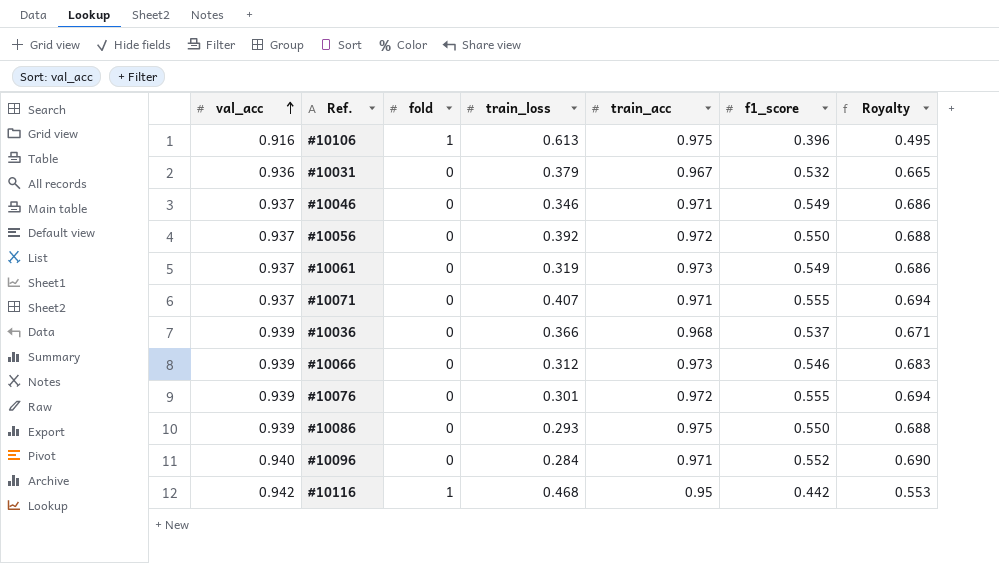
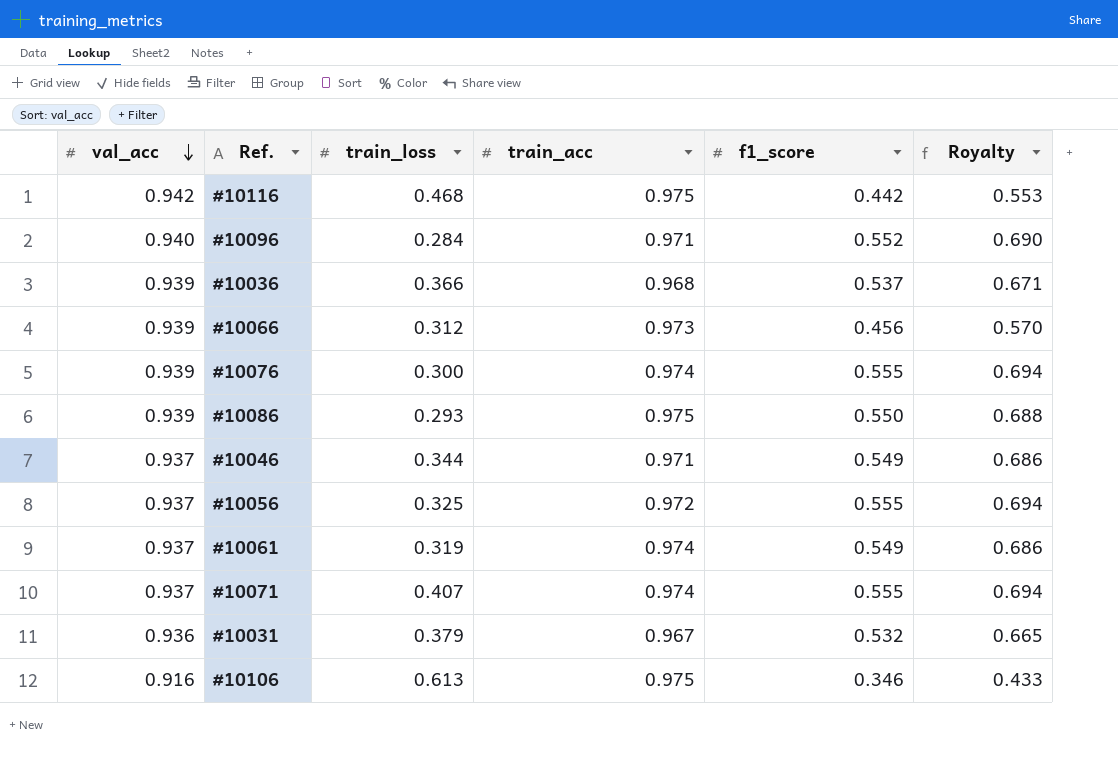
row order: val_acc ascending -> val_acc descending
column fold | position: 3 -> none
#10116 | train_acc: 0.95 -> 0.975
#10066 | f1_score: 0.546 -> 0.456
#10066 | Royalty: 0.683 -> 0.570
#10076 | train_loss: 0.301 -> 0.300
#10076 | train_acc: 0.972 -> 0.974
#10046 | train_loss: 0.346 -> 0.344
#10056 | train_loss: 0.392 -> 0.325
#10056 | f1_score: 0.550 -> 0.555
#10056 | Royalty: 0.688 -> 0.694
#10061 | train_acc: 0.973 -> 0.974
#10071 | train_acc: 0.971 -> 0.974
#10106 | f1_score: 0.396 -> 0.346
#10106 | Royalty: 0.495 -> 0.433

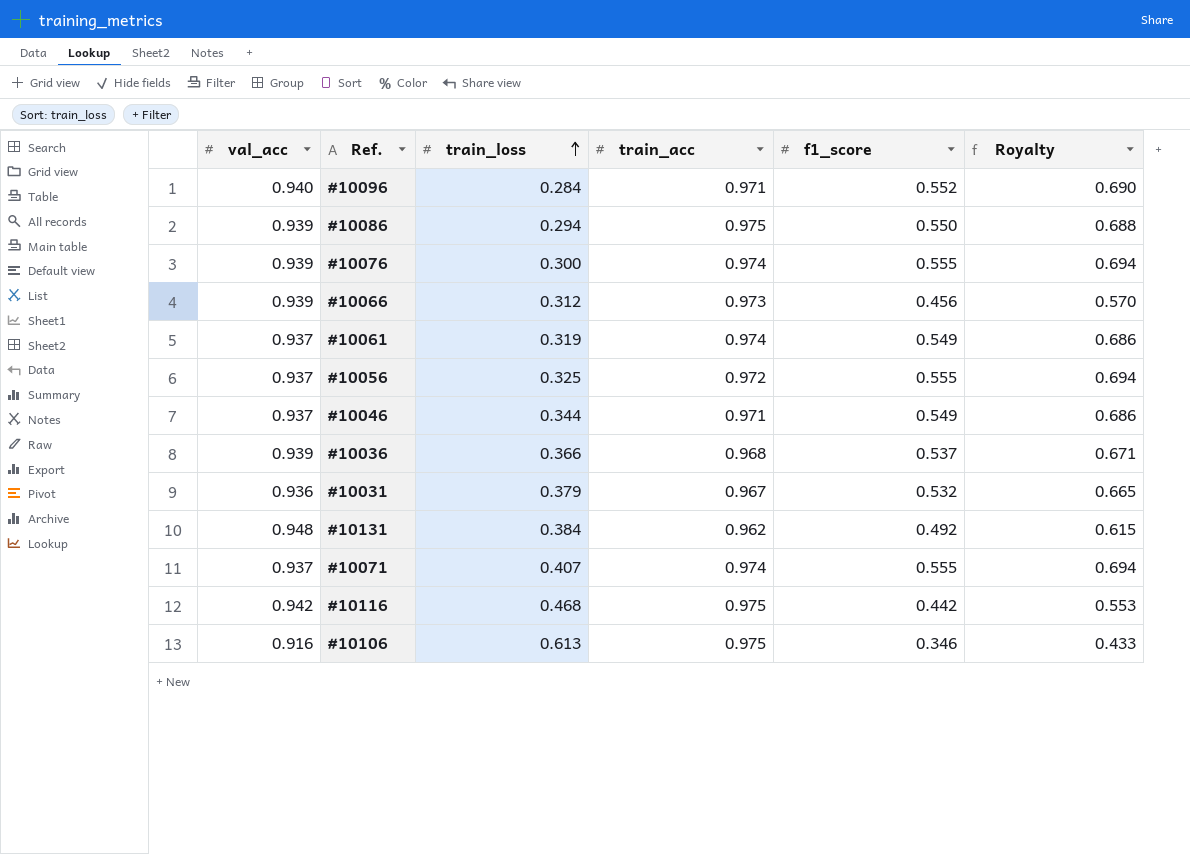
row order: val_acc descending -> train_loss ascending
#10086 | train_loss: 0.293 -> 0.294
row #10131: none -> 0.948 | 0.384 | 0.962 | 0.492 | 0.615

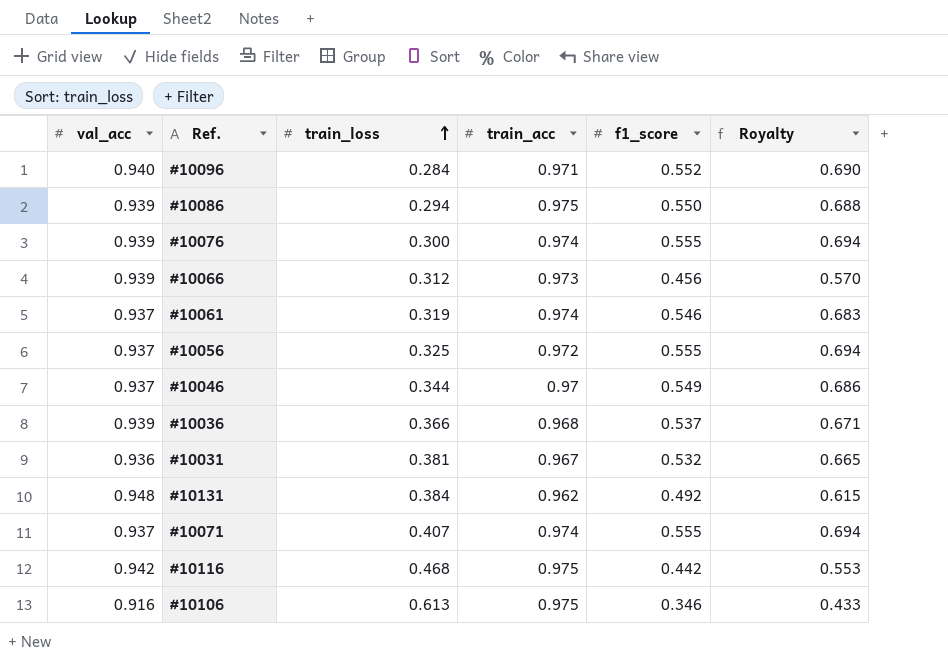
#10061 | f1_score: 0.549 -> 0.546
#10061 | Royalty: 0.686 -> 0.683
#10046 | train_acc: 0.971 -> 0.97
#10031 | train_loss: 0.379 -> 0.381

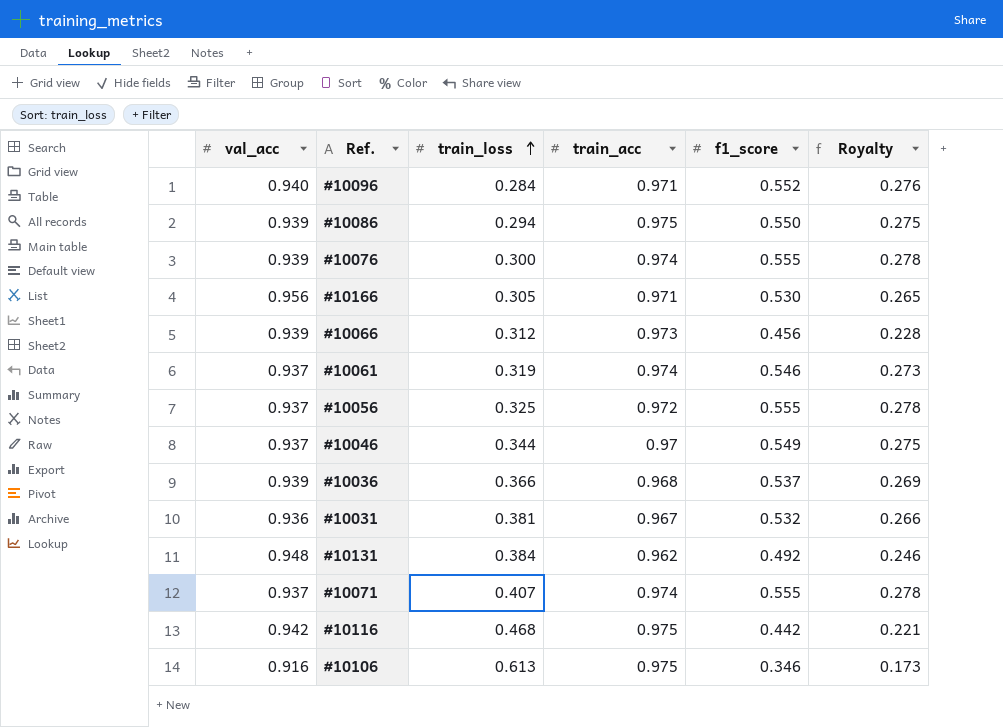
column Royalty | formula: [f1_score] * 1.25 -> [f1_score] * 0.5
row #10166: none -> 0.956 | 0.305 | 0.971 | 0.530 | 0.265

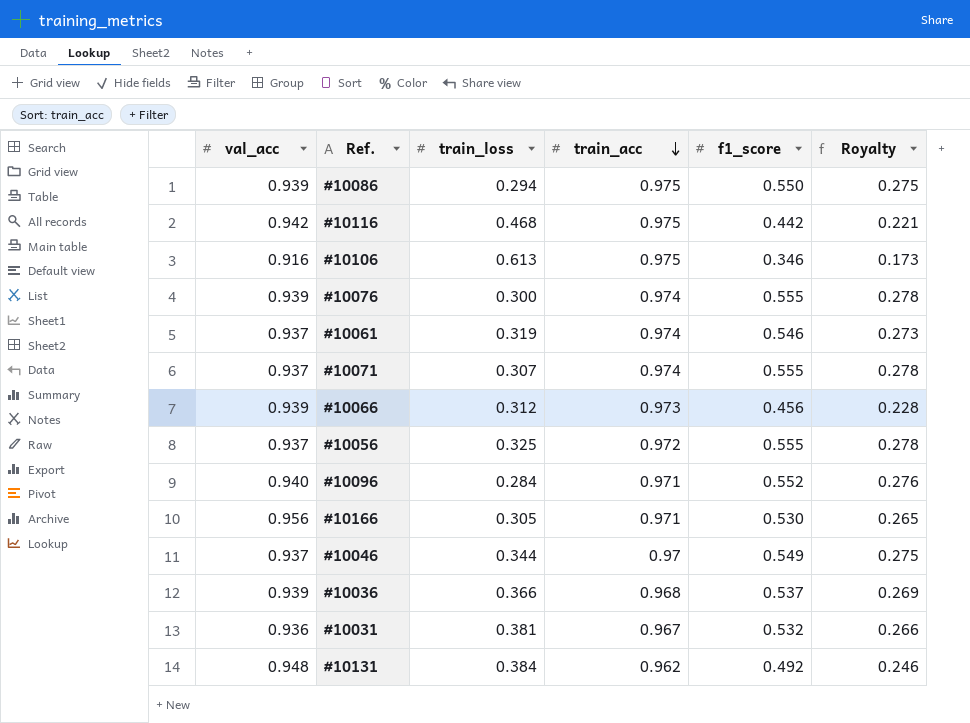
row order: train_loss ascending -> train_acc descending
#10071 | train_loss: 0.407 -> 0.307

